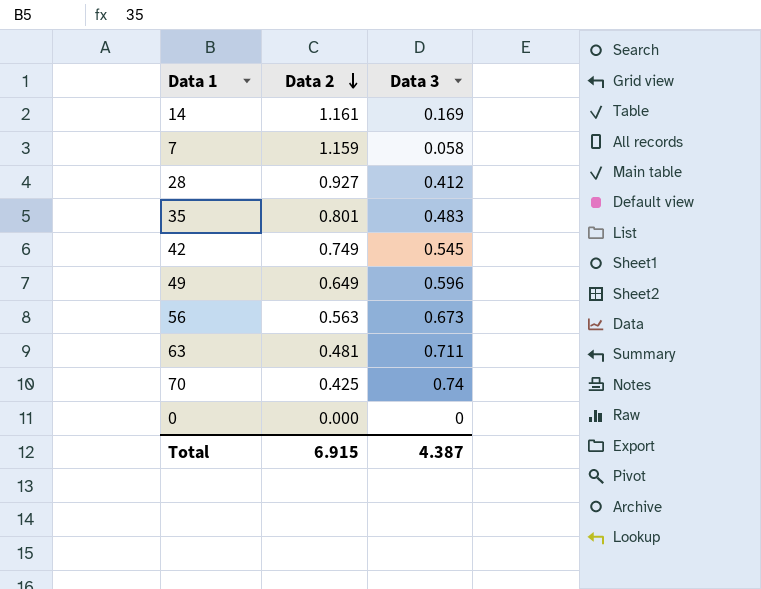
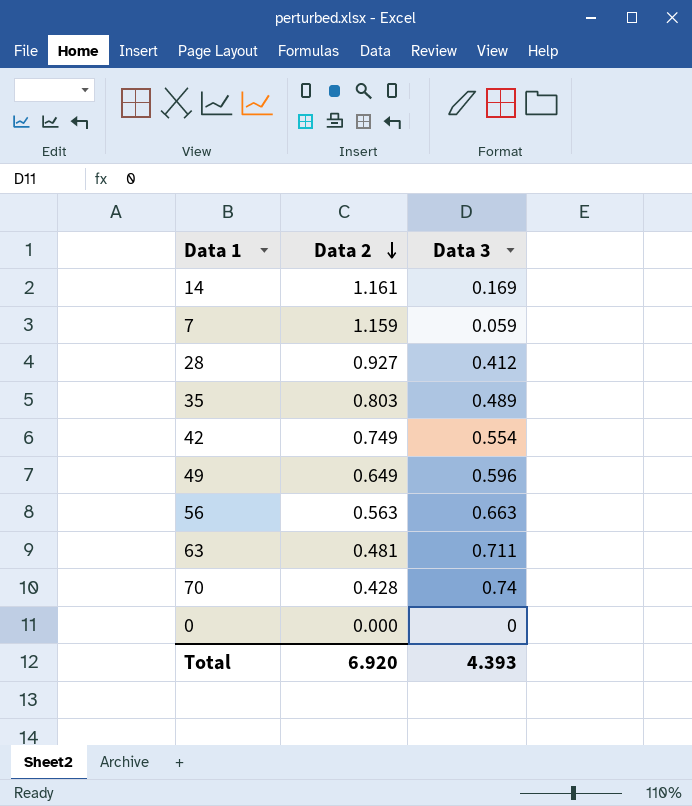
7 | Data 3: 0.058 -> 0.059
35 | Data 2: 0.801 -> 0.803
35 | Data 3: 0.483 -> 0.489
42 | Data 3: 0.545 -> 0.554
56 | Data 3: 0.673 -> 0.663
70 | Data 2: 0.425 -> 0.428
Total | Data 2: 6.915 -> 6.920
Total | Data 3: 4.387 -> 4.393

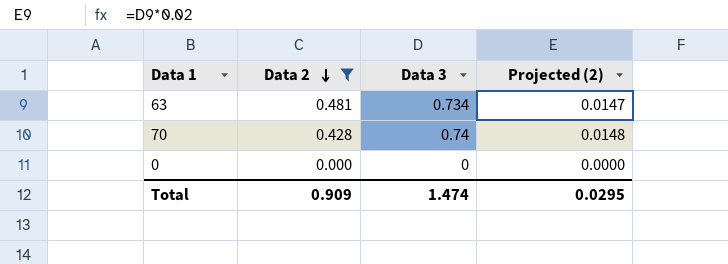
filter: none -> Data 2 <= 0.481
column Projected (2) | formula: none -> [Data 3] * 0.02
63 | Data 3: 0.711 -> 0.734
Total | Data 2: 6.920 -> 0.909
Total | Data 3: 4.393 -> 1.474

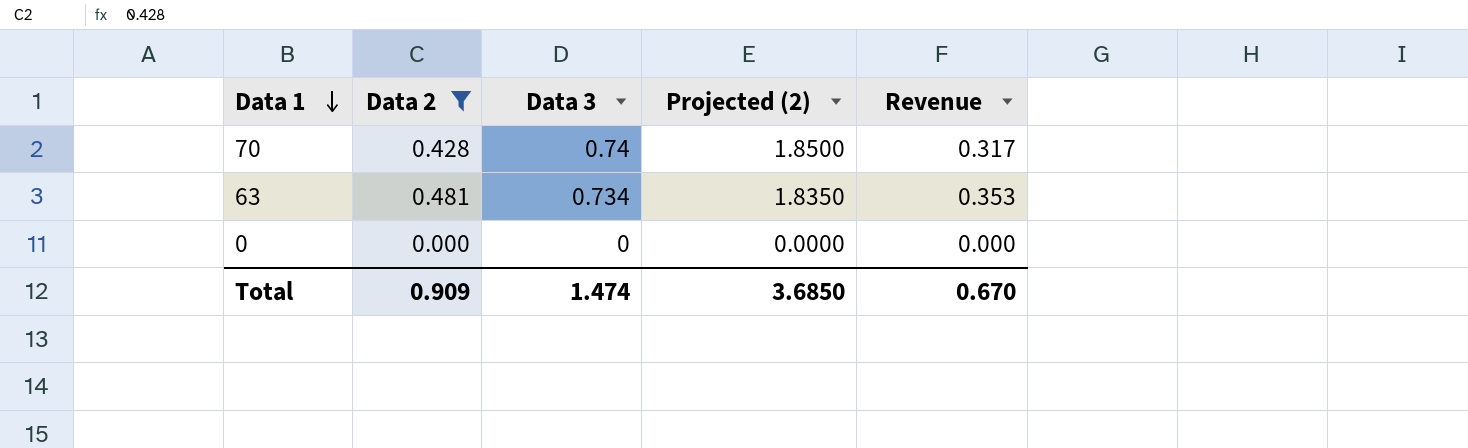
row order: Data 2 descending -> Data 1 descending
column Projected (2) | formula: [Data 3] * 0.02 -> [Data 3] * 2.5
column Revenue | formula: none -> [Data 2] * [Data 3]
Total | Projected (2): 0.0295 -> 3.6850

